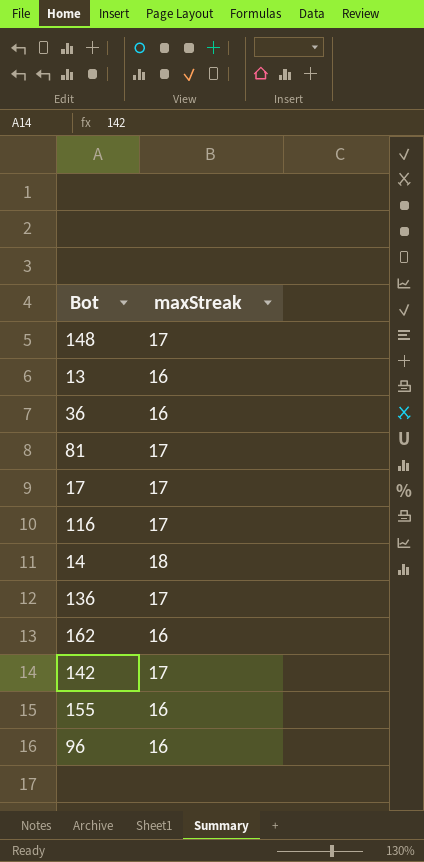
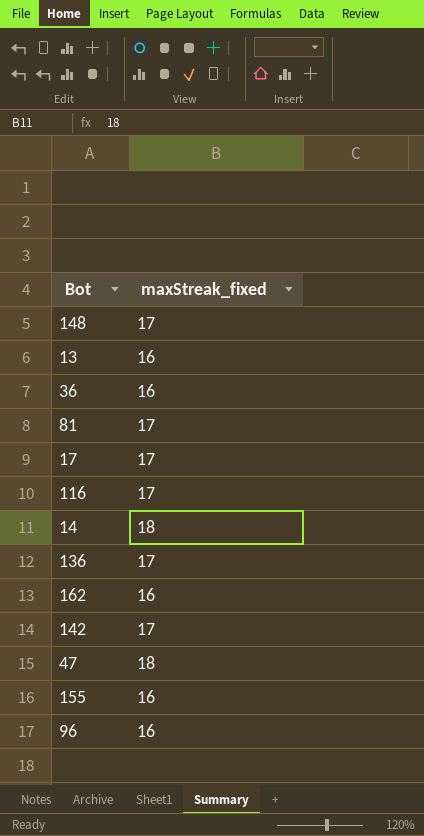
column name: maxStreak -> maxStreak_fixed
row 47: none -> 18

